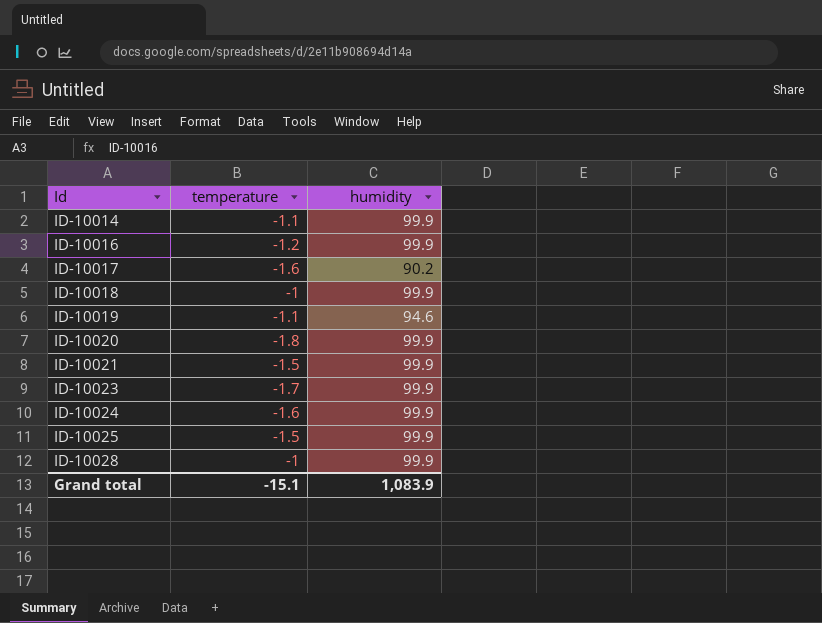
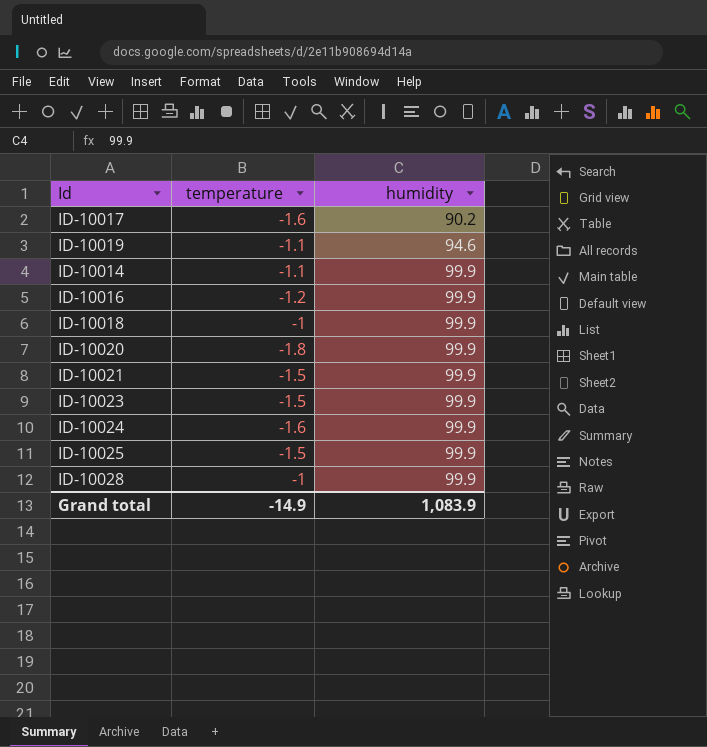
row order: Id ascending -> humidity ascending
ID-10023 | temperature: -1.7 -> -1.5
Grand total | temperature: -15.1 -> -14.9

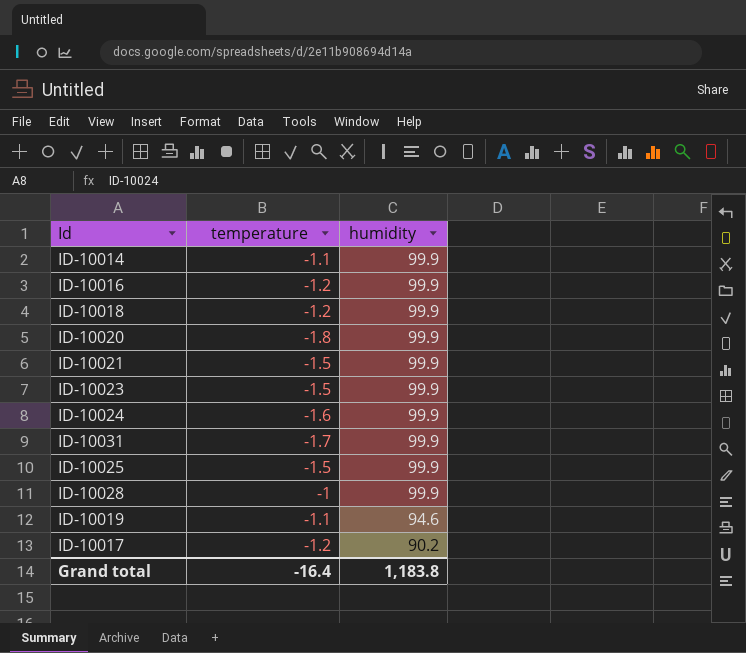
row order: humidity ascending -> humidity descending
ID-10018 | temperature: -1 -> -1.2
row ID-10031: none -> -1.7 | 99.9
ID-10017 | temperature: -1.6 -> -1.2
Grand total | temperature: -14.9 -> -16.4
Grand total | humidity: 1,083.9 -> 1,183.8

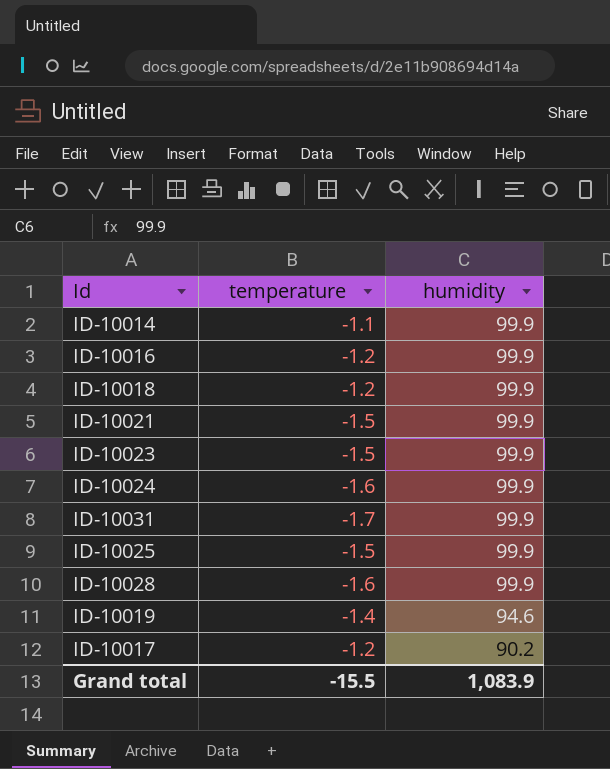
row ID-10020: -1.8 | 99.9 -> none
ID-10028 | temperature: -1 -> -1.6
ID-10019 | temperature: -1.1 -> -1.4
Grand total | temperature: -16.4 -> -15.5
Grand total | humidity: 1,183.8 -> 1,083.9

